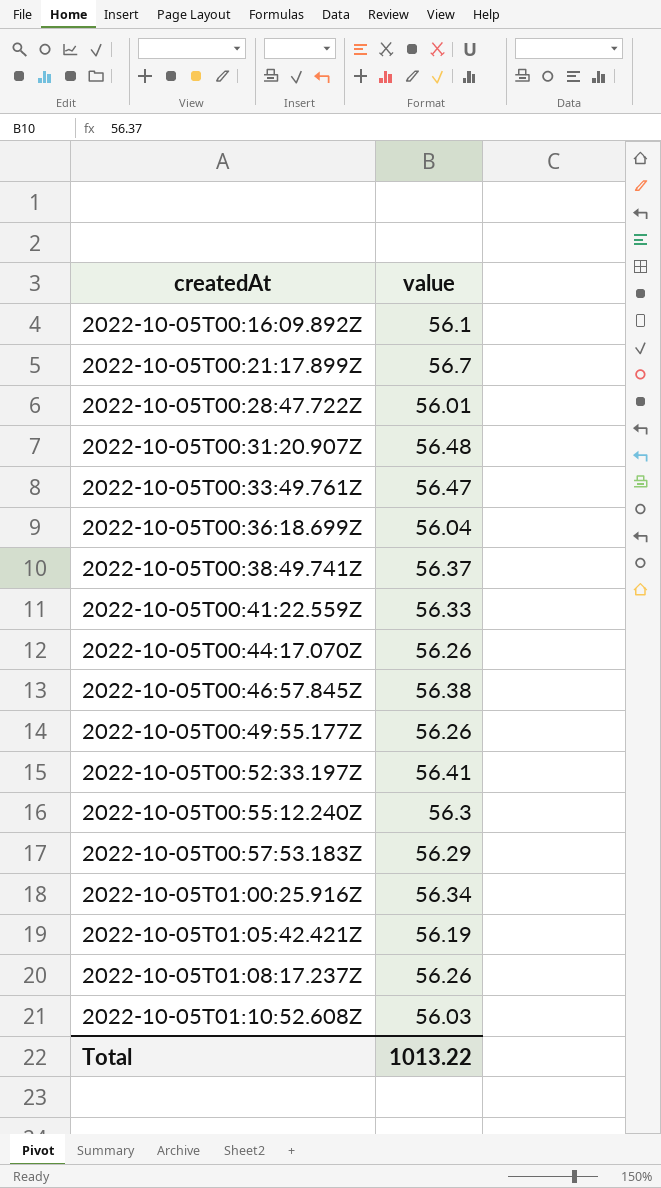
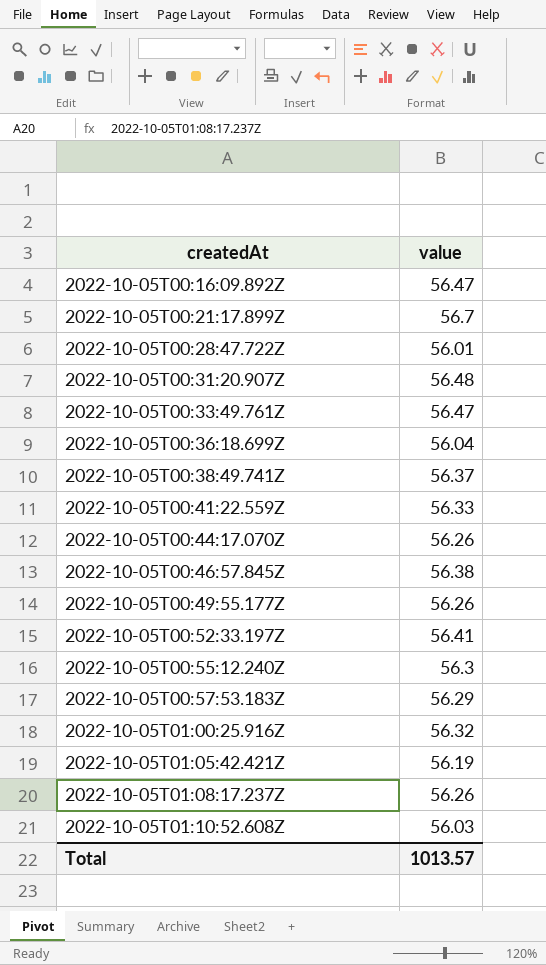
2022-10-05T00:16:09.892Z | value: 56.1 -> 56.47
2022-10-05T01:00:25.916Z | value: 56.34 -> 56.32
Total | value: 1013.22 -> 1013.57

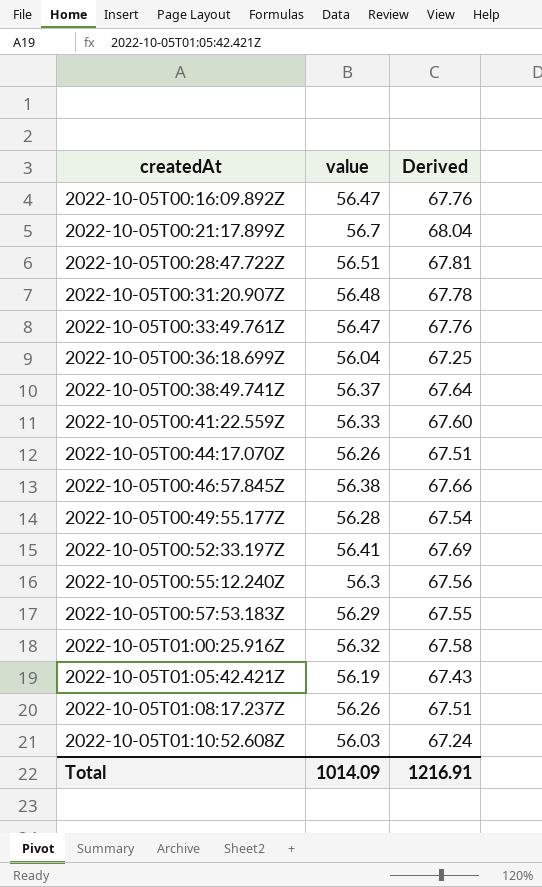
column Derived | formula: none -> [value] * 1.2
2022-10-05T00:28:47.722Z | value: 56.01 -> 56.51
2022-10-05T00:49:55.177Z | value: 56.26 -> 56.28
Total | value: 1013.57 -> 1014.09

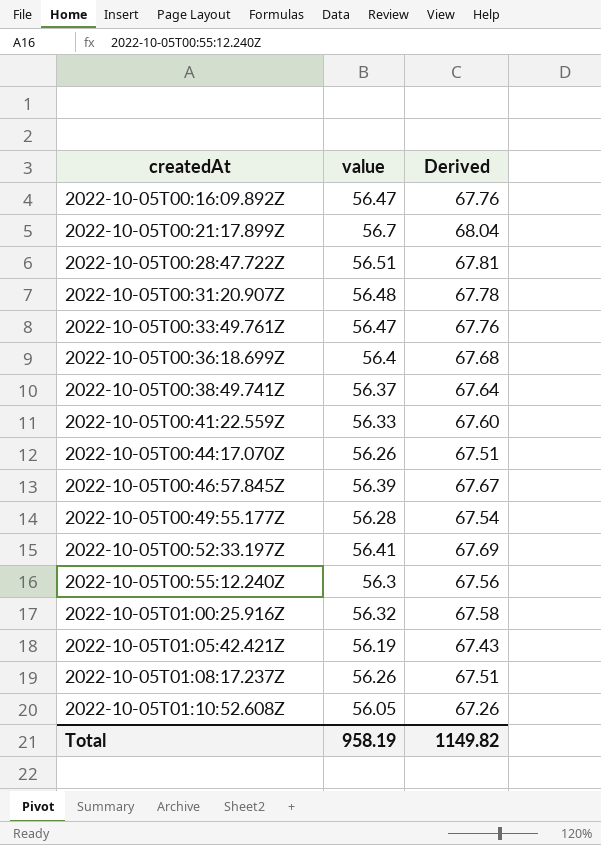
row 2022-10-05T00:57:53.183Z: 56.29 | 67.55 -> none
2022-10-05T00:36:18.699Z | value: 56.04 -> 56.4
2022-10-05T00:36:18.699Z | Derived: 67.25 -> 67.68
2022-10-05T00:46:57.845Z | value: 56.38 -> 56.39
2022-10-05T00:46:57.845Z | Derived: 67.66 -> 67.67
2022-10-05T01:10:52.608Z | value: 56.03 -> 56.05
2022-10-05T01:10:52.608Z | Derived: 67.24 -> 67.26
Total | value: 1014.09 -> 958.19
Total | Derived: 1216.91 -> 1149.82

